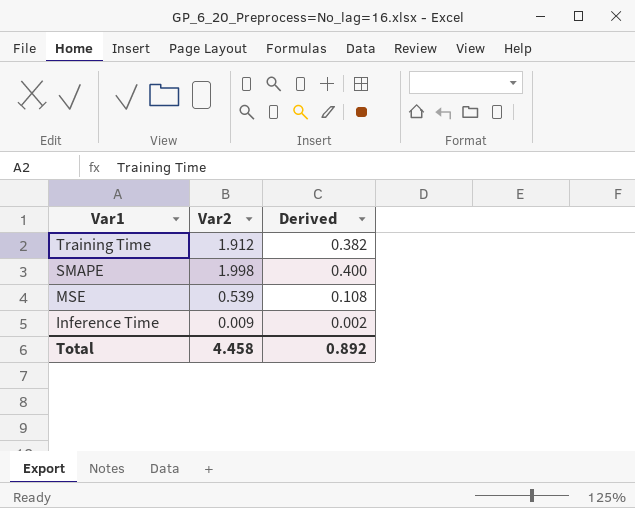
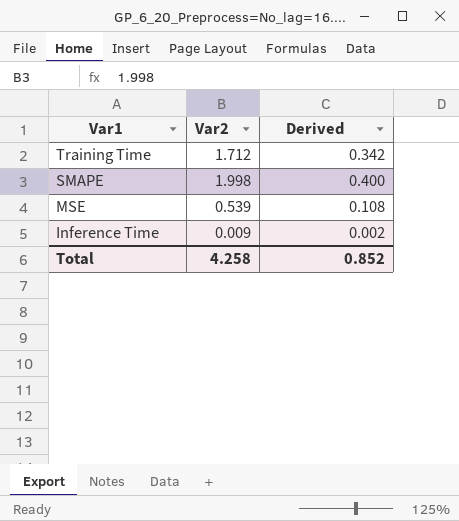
Training Time | Var2: 1.912 -> 1.712
Training Time | Derived: 0.382 -> 0.342
Total | Var2: 4.458 -> 4.258
Total | Derived: 0.892 -> 0.852

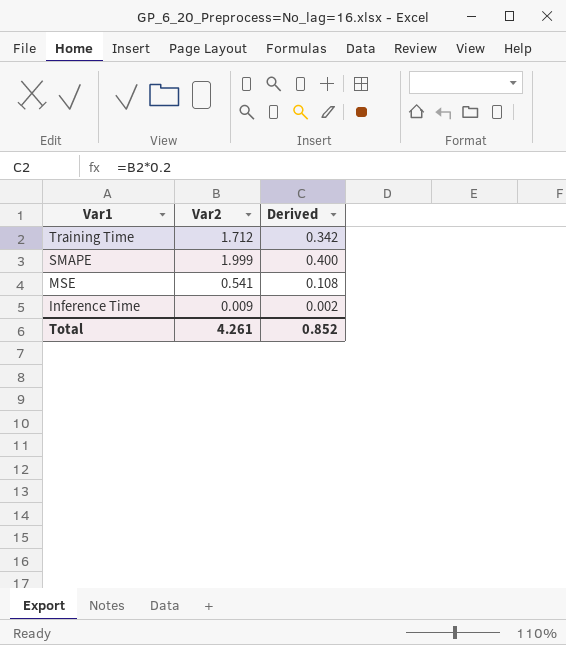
SMAPE | Var2: 1.998 -> 1.999
MSE | Var2: 0.539 -> 0.541
Total | Var2: 4.258 -> 4.261

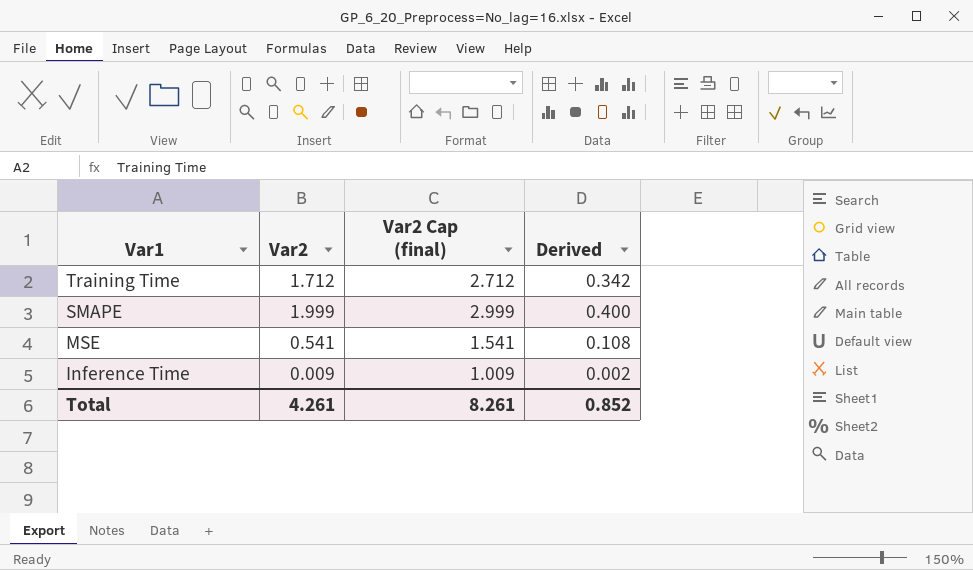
column Var2 Cap (final) | formula: none -> [Var2] + 1

